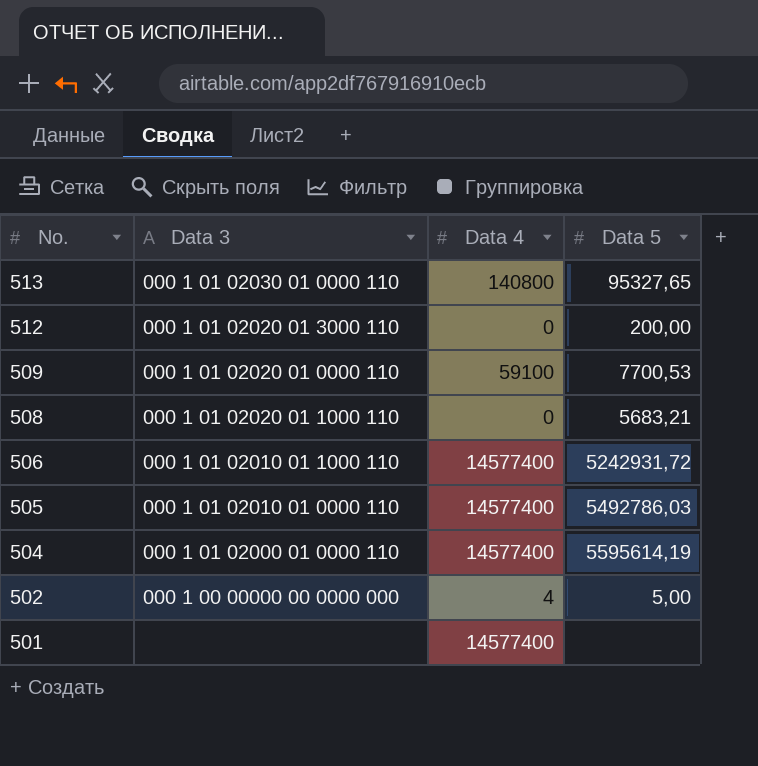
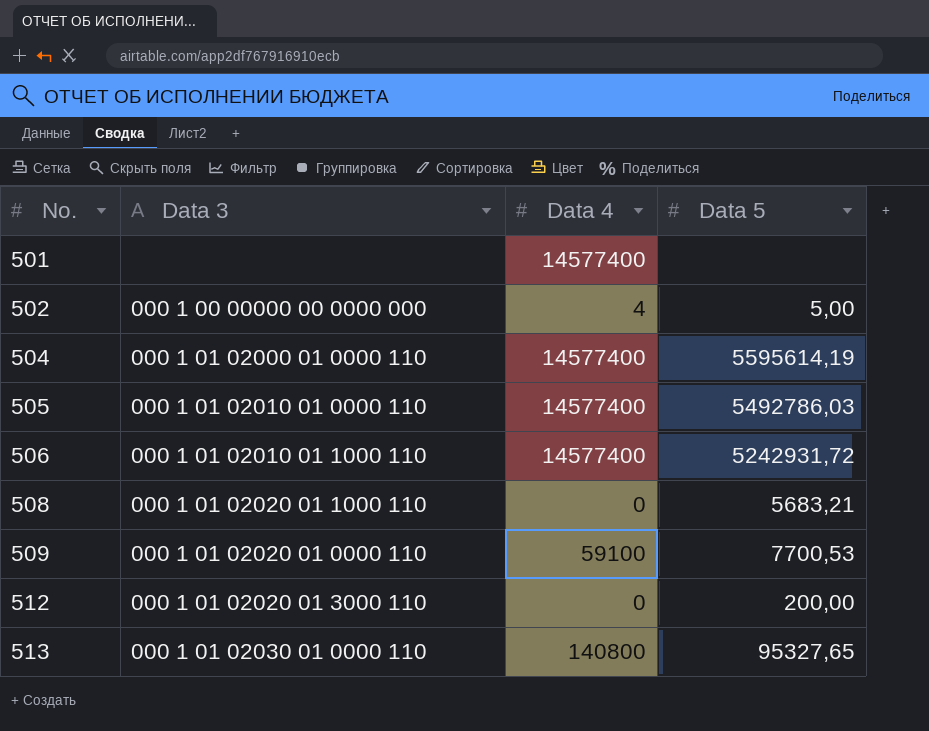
row order: No. descending -> No. ascending

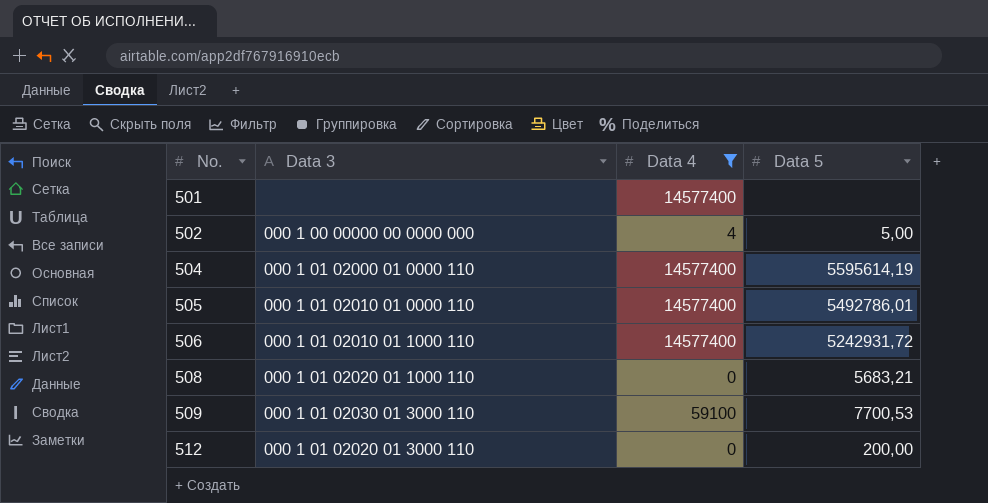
filter: none -> Data 4 != 140800
505 | Data 5: 5492786,03 -> 5492786,01
509 | Data 3: 000 1 01 02020 01 0000 110 -> 000 1 01 02030 01 3000 110

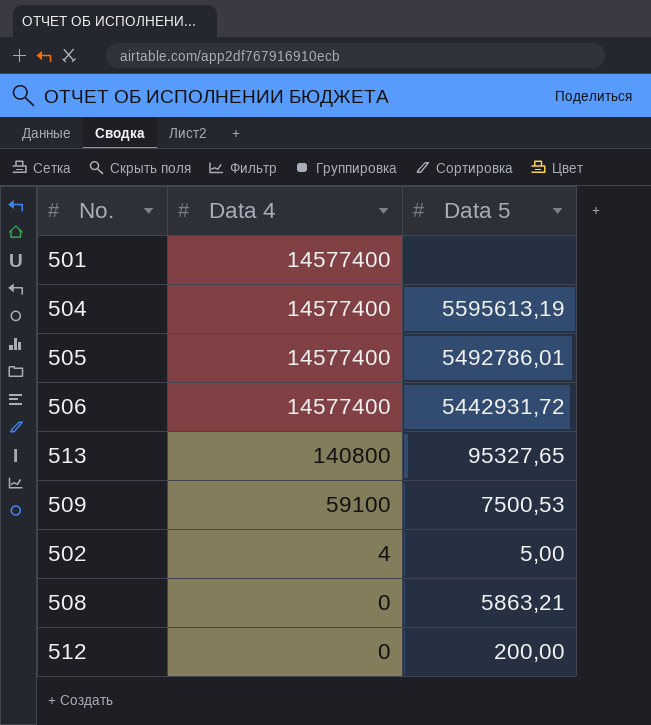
filter: Data 4 != 140800 -> none
row order: No. ascending -> Data 4 descending
column Data 3 | position: 2 -> none
504 | Data 5: 5595614,19 -> 5595613,19
506 | Data 5: 5242931,72 -> 5442931,72
509 | Data 5: 7700,53 -> 7500,53
508 | Data 5: 5683,21 -> 5863,21

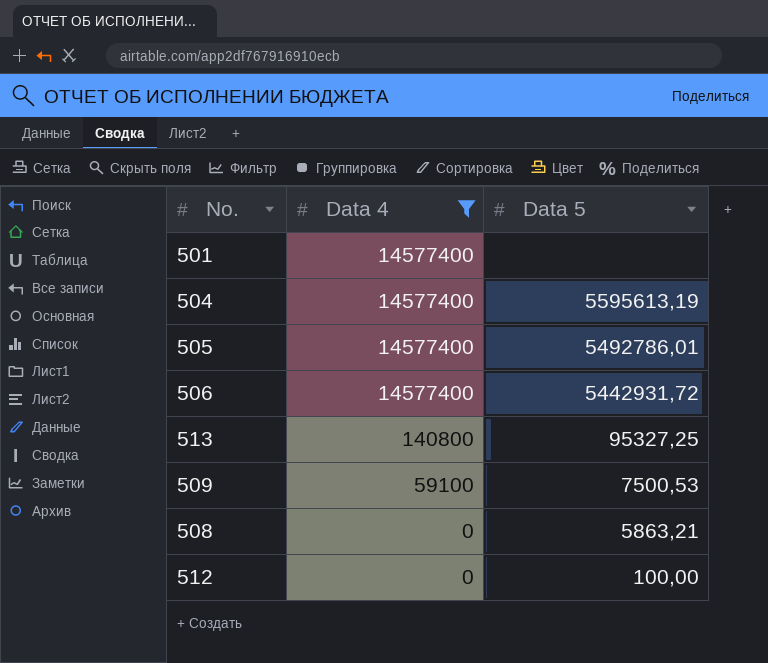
filter: none -> Data 4 != 4
513 | Data 5: 95327,65 -> 95327,25
512 | Data 5: 200,00 -> 100,00

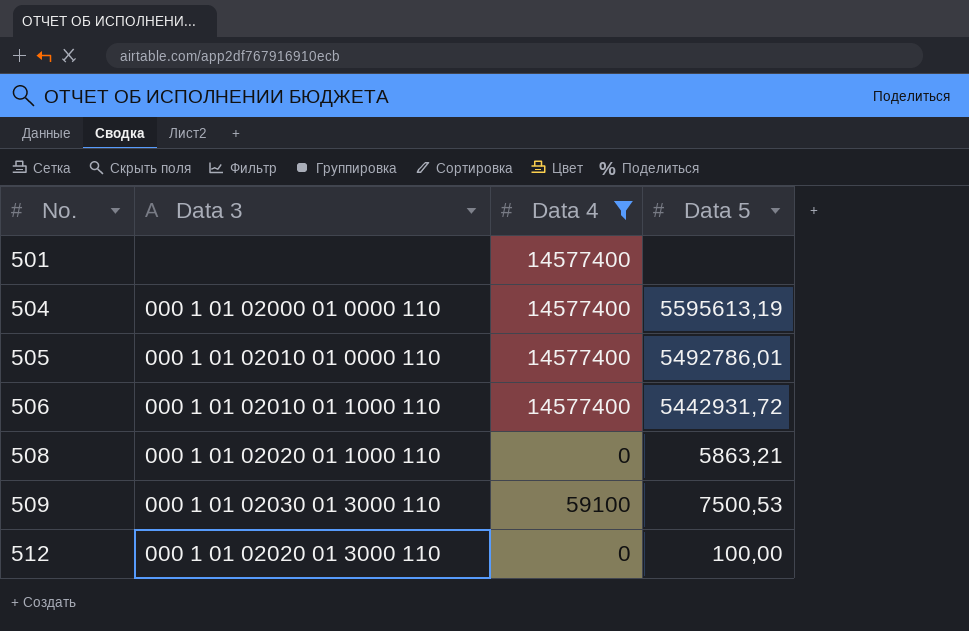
row order: Data 4 descending -> No. ascending
column Data 3 | position: none -> 2
row 513: 140800 | 95327,25 -> none

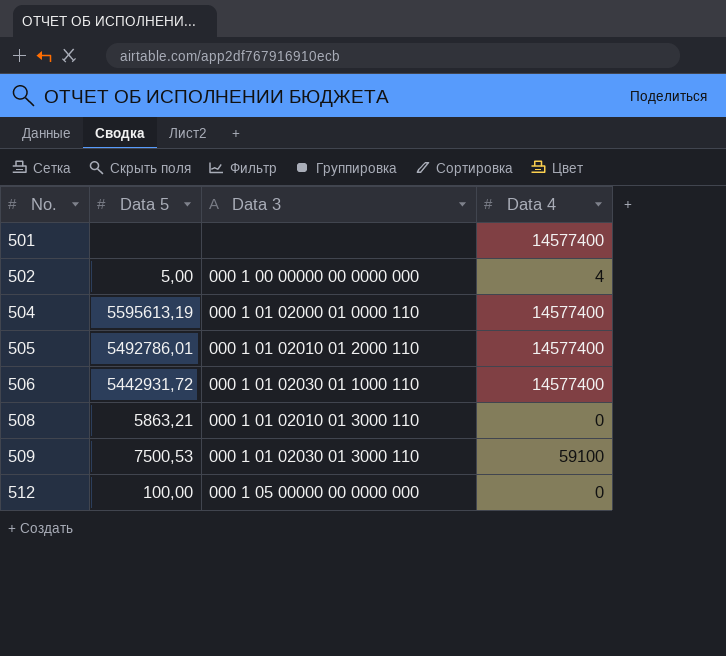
filter: Data 4 != 4 -> none
column Data 5 | position: 4 -> 2
505 | Data 3: 000 1 01 02010 01 0000 110 -> 000 1 01 02010 01 2000 110
506 | Data 3: 000 1 01 02010 01 1000 110 -> 000 1 01 02030 01 1000 110
508 | Data 3: 000 1 01 02020 01 1000 110 -> 000 1 01 02010 01 3000 110
512 | Data 3: 000 1 01 02020 01 3000 110 -> 000 1 05 00000 00 0000 000

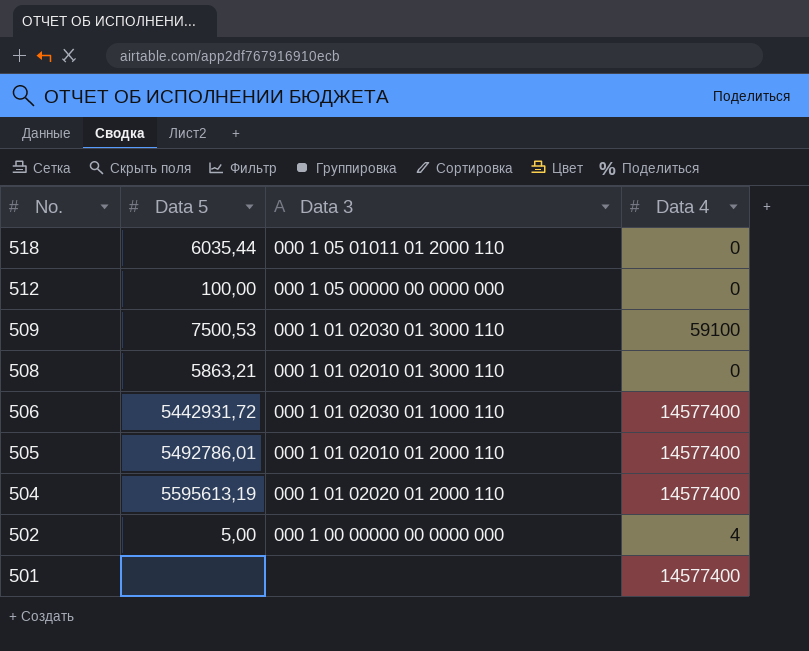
row order: No. ascending -> No. descending
row 518: none -> 6035,44 | 000 1 05 01011 01 2000 110 | 0
504 | Data 3: 000 1 01 02000 01 0000 110 -> 000 1 01 02020 01 2000 110

